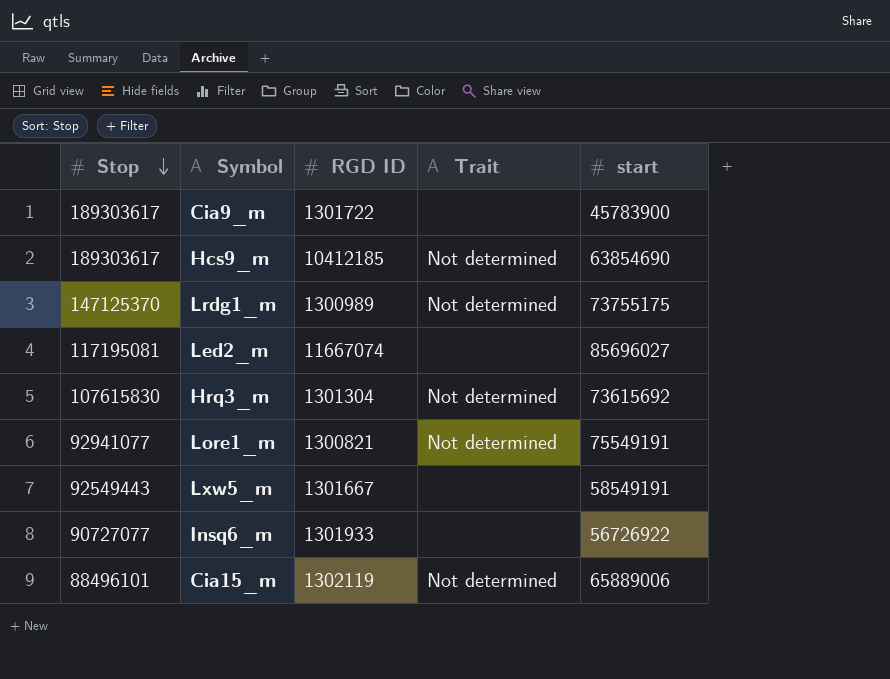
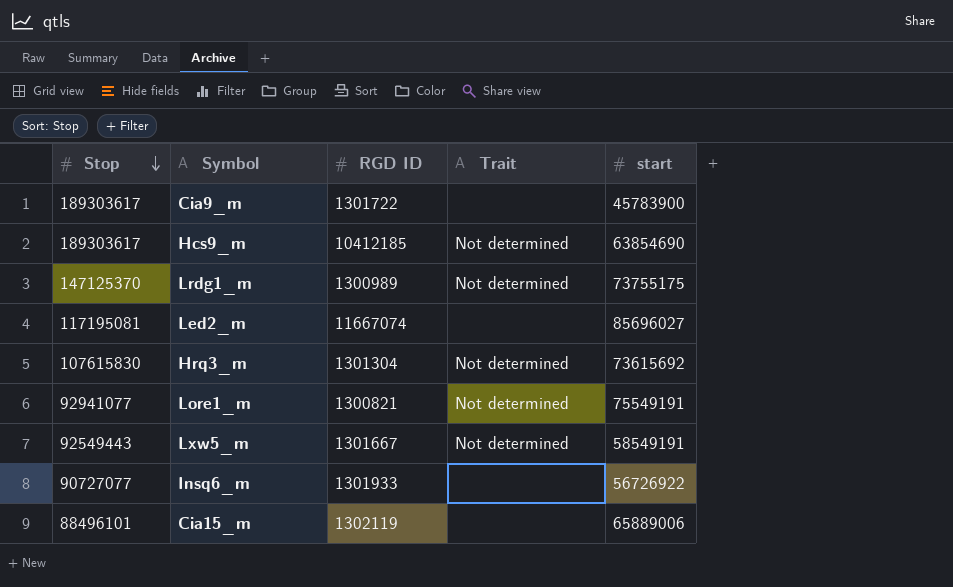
Lxw5_m | Trait: none -> Not determined
Cia15_m | Trait: Not determined -> none

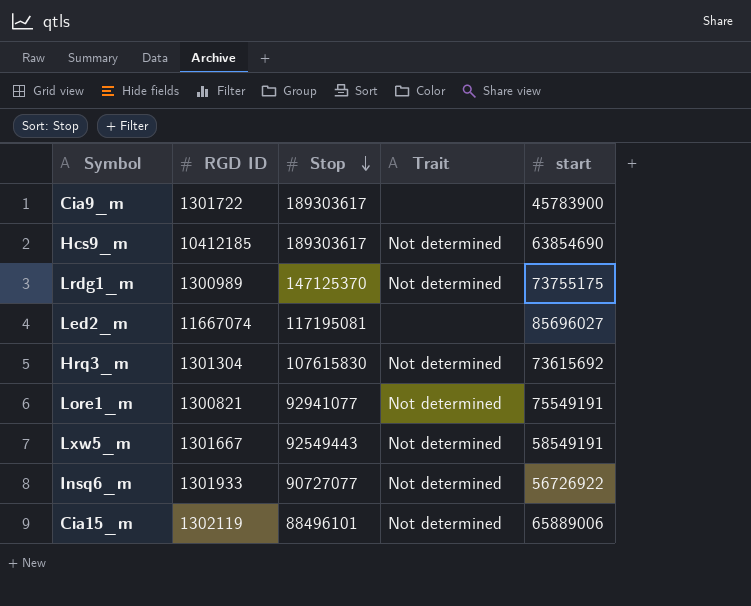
column Stop | position: 1 -> 3
Insq6_m | Trait: none -> Not determined
Cia15_m | Trait: none -> Not determined

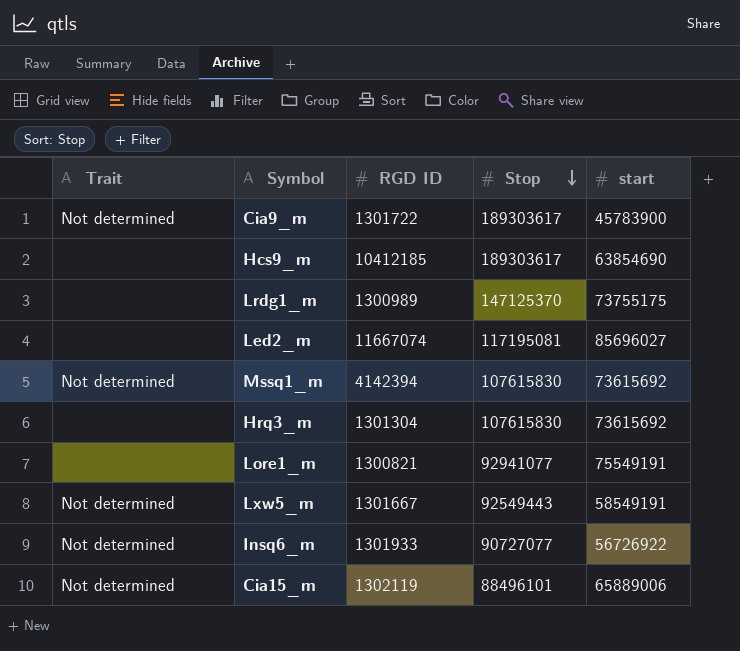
column Trait | position: 4 -> 1
Cia9_m | Trait: none -> Not determined
Hcs9_m | Trait: Not determined -> none
Lrdg1_m | Trait: Not determined -> none
row Mssq1_m: none -> Not determined | 4142394 | 107615830 | 73615692
Hrq3_m | Trait: Not determined -> none
Lore1_m | Trait: Not determined -> none

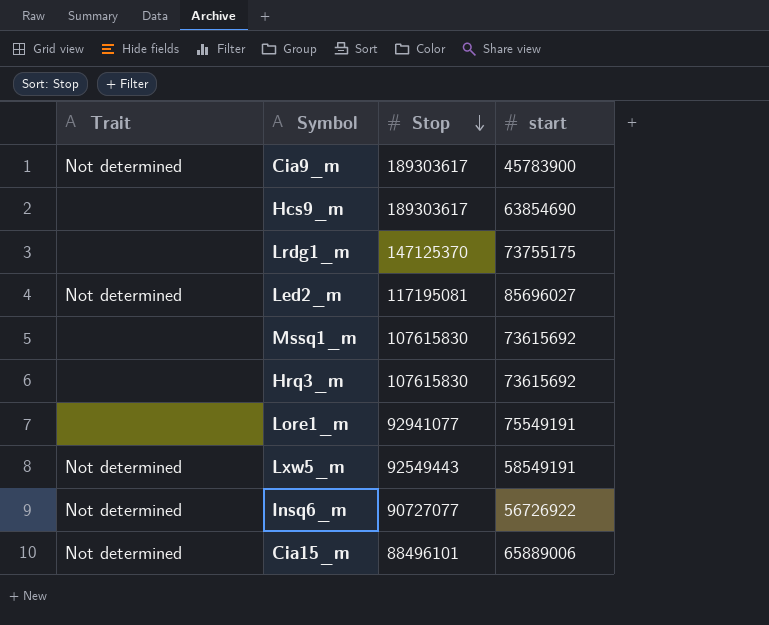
column RGD ID | position: 3 -> none
Led2_m | Trait: none -> Not determined
Mssq1_m | Trait: Not determined -> none

